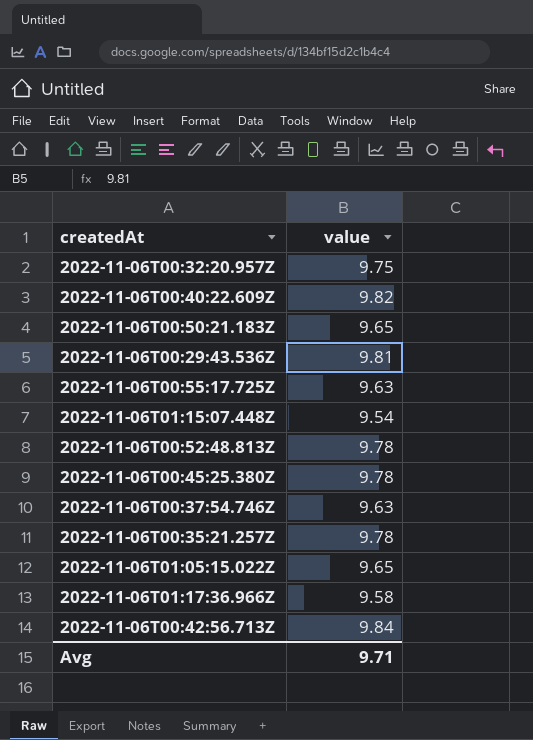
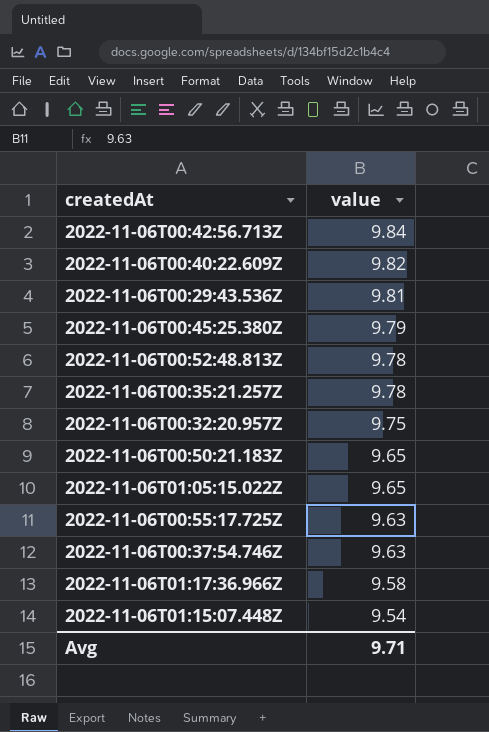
row order: none -> value descending
2022-11-06T00:45:25.380Z | value: 9.78 -> 9.79

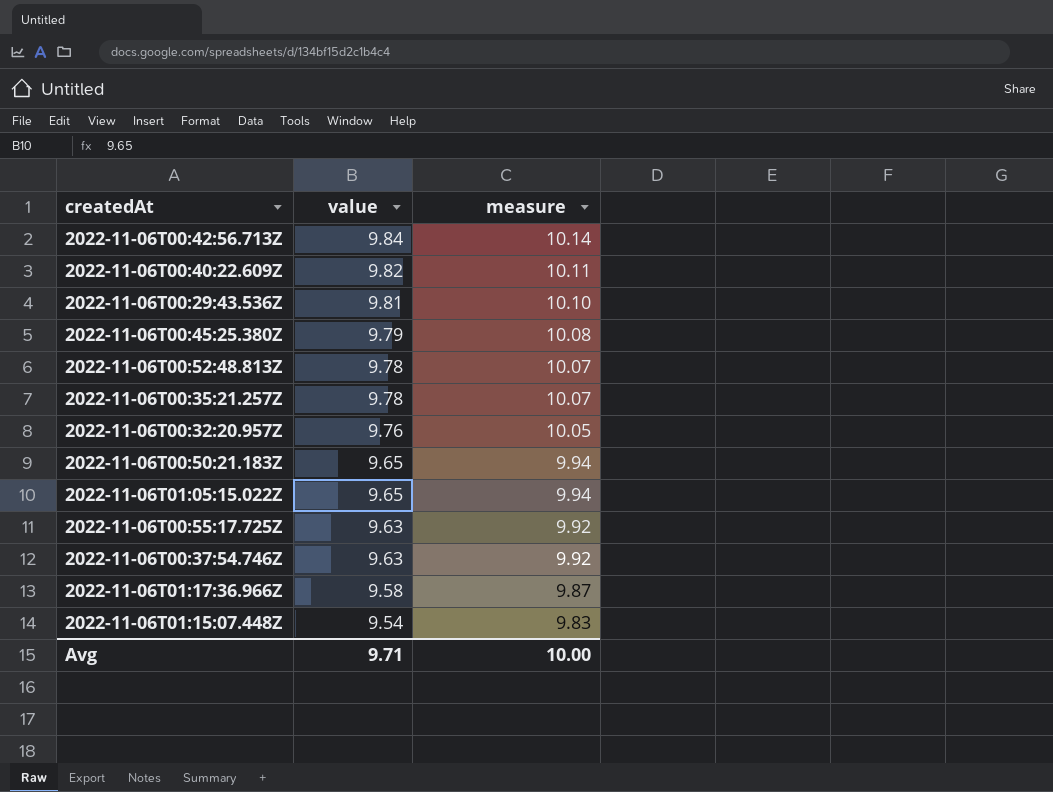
column measure | formula: none -> [value] * 1.03
2022-11-06T00:32:20.957Z | value: 9.75 -> 9.76

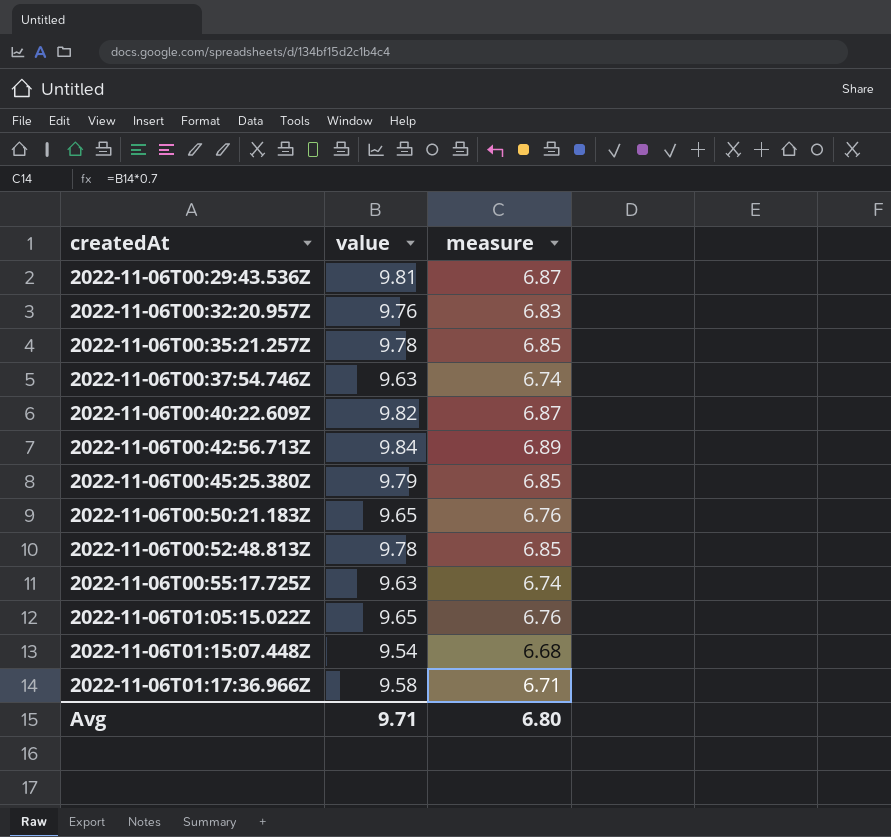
row order: value descending -> createdAt ascending
column measure | formula: [value] * 1.03 -> [value] * 0.7
Avg | measure: 10.00 -> 6.80

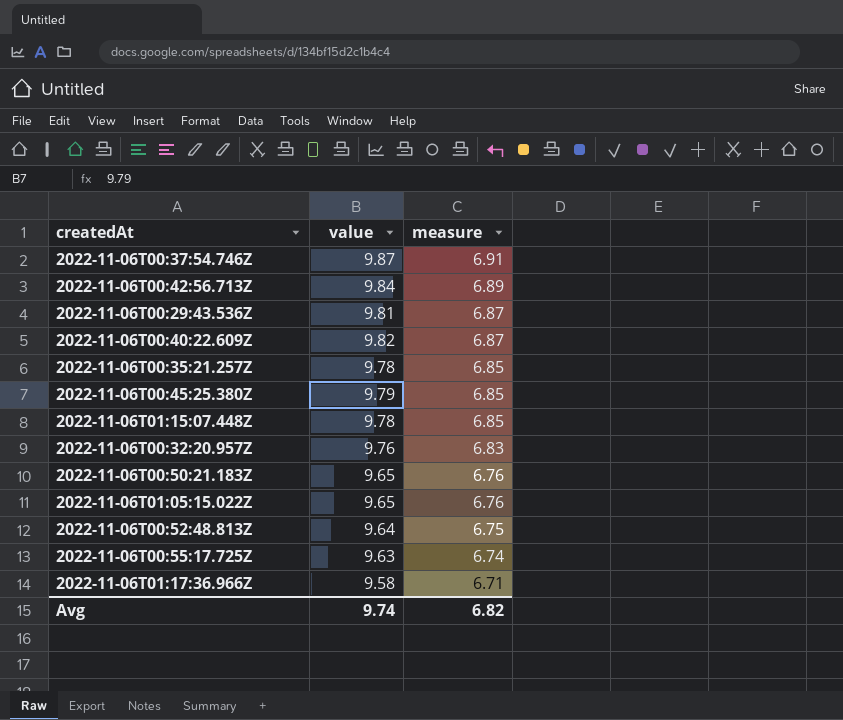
row order: createdAt ascending -> measure descending
2022-11-06T00:37:54.746Z | value: 9.63 -> 9.87
2022-11-06T00:37:54.746Z | measure: 6.74 -> 6.91
2022-11-06T01:15:07.448Z | value: 9.54 -> 9.78
2022-11-06T01:15:07.448Z | measure: 6.68 -> 6.85
2022-11-06T00:52:48.813Z | value: 9.78 -> 9.64
2022-11-06T00:52:48.813Z | measure: 6.85 -> 6.75
Avg | value: 9.71 -> 9.74
Avg | measure: 6.80 -> 6.82

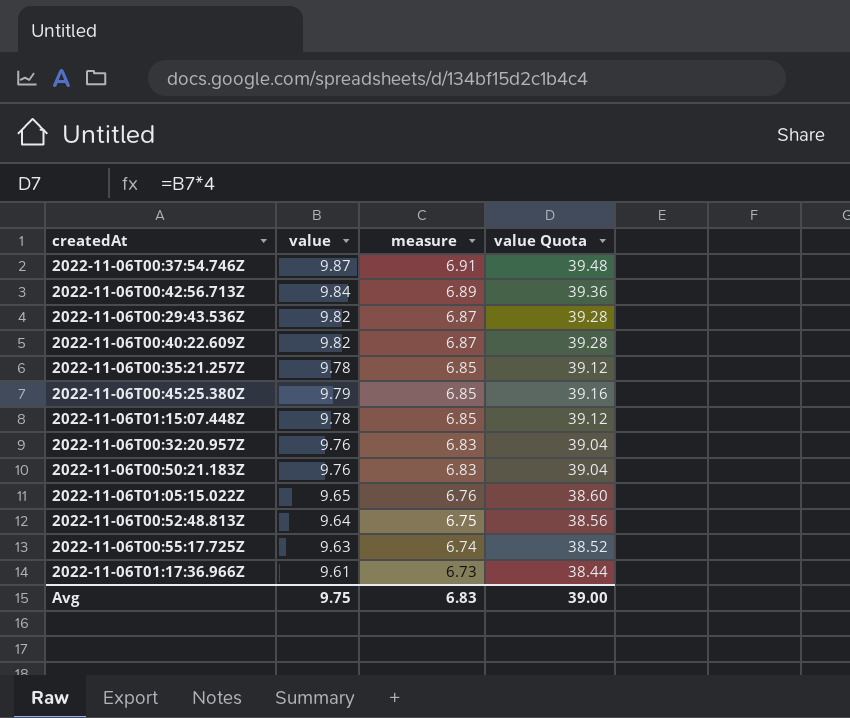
column value Quota | formula: none -> [value] * 4
2022-11-06T00:29:43.536Z | value: 9.81 -> 9.82
2022-11-06T00:50:21.183Z | value: 9.65 -> 9.76
2022-11-06T00:50:21.183Z | measure: 6.76 -> 6.83
2022-11-06T01:17:36.966Z | value: 9.58 -> 9.61
2022-11-06T01:17:36.966Z | measure: 6.71 -> 6.73
Avg | value: 9.74 -> 9.75
Avg | measure: 6.82 -> 6.83

